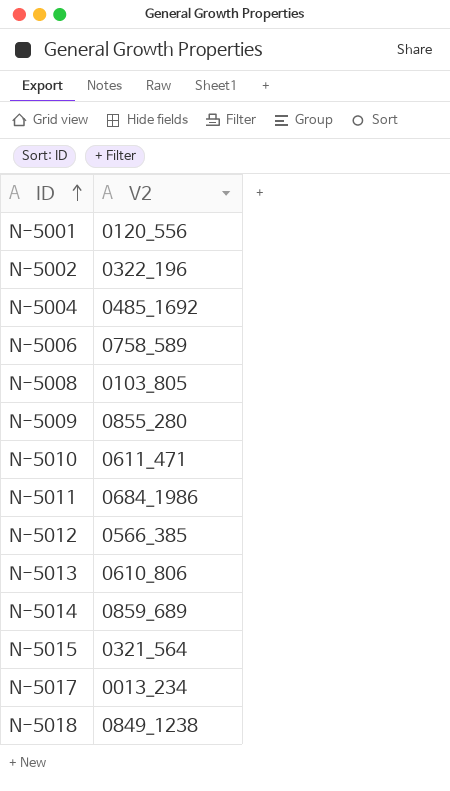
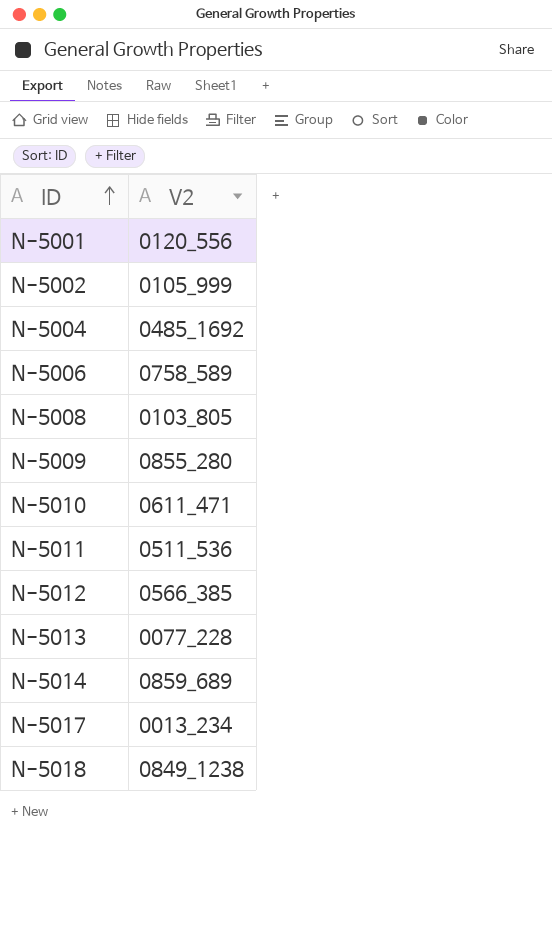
row N-5015: 0321_564 -> none
N-5002 | V2: 0322_196 -> 0105_999
N-5011 | V2: 0684_1986 -> 0511_536
N-5013 | V2: 0610_806 -> 0077_228

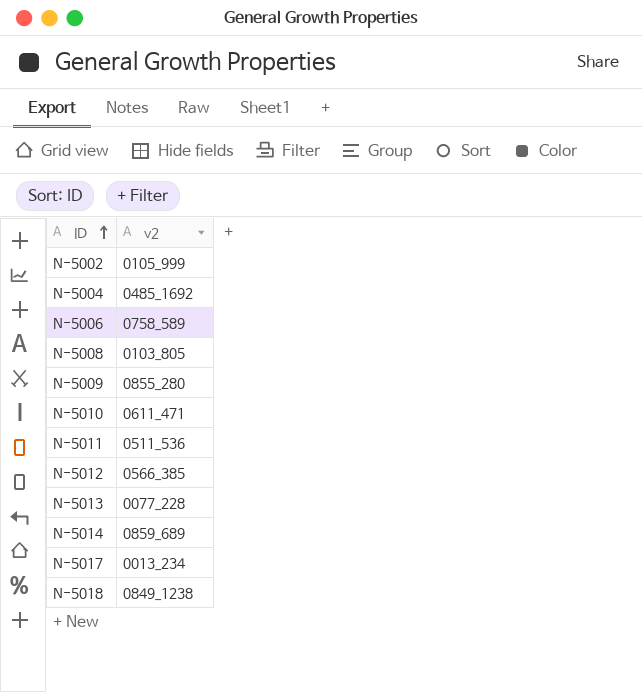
column name: V2 -> v2
row N-5001: 0120_556 -> none

